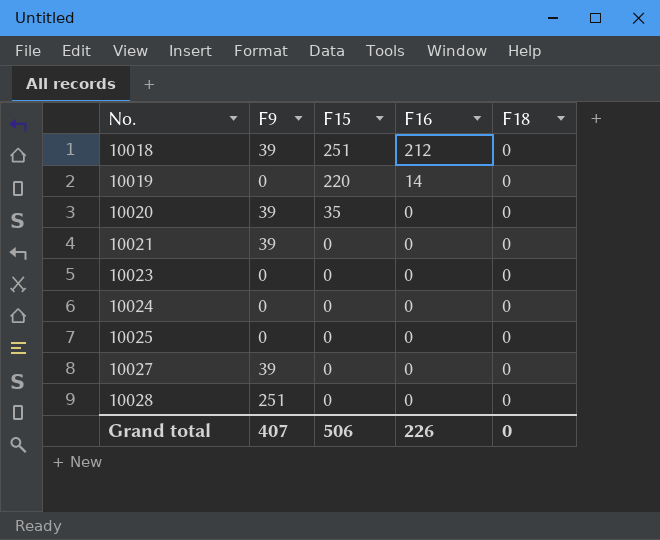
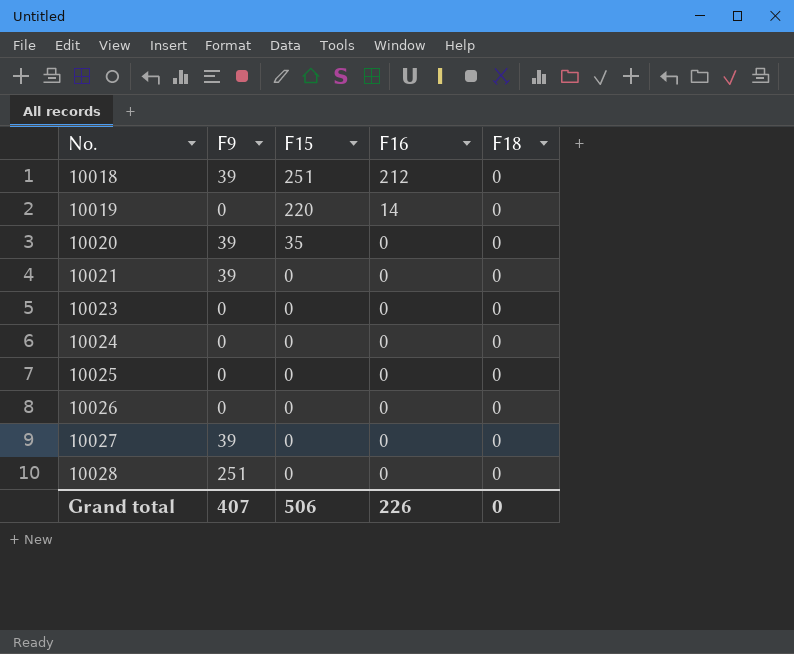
row 10026: none -> 0 | 0 | 0 | 0

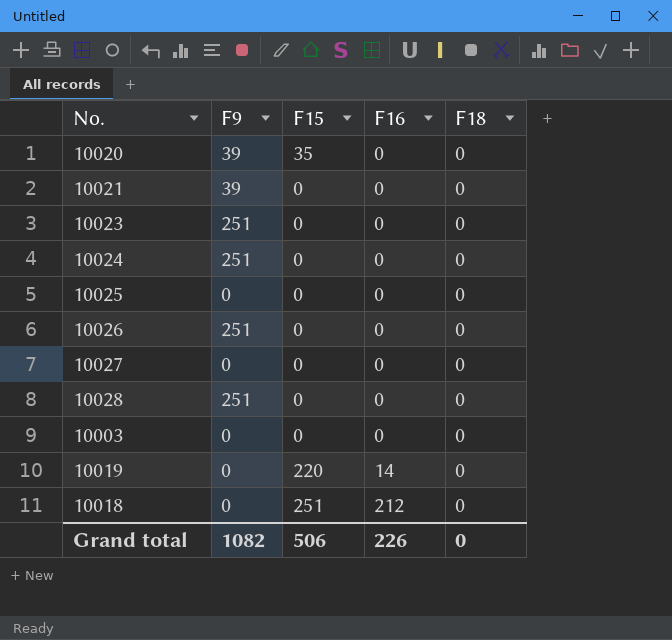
row order: No. ascending -> F16 ascending
10023 | F9: 0 -> 251
10024 | F9: 0 -> 251
10026 | F9: 0 -> 251
10027 | F9: 39 -> 0
row 10003: none -> 0 | 0 | 0 | 0
10018 | F9: 39 -> 0
Grand total | F9: 407 -> 1082

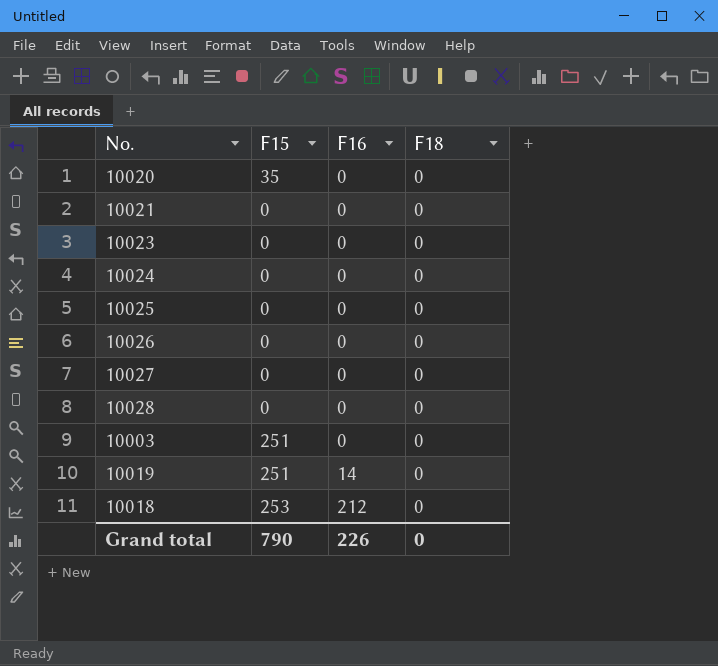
column F9 | position: 2 -> none
10003 | F15: 0 -> 251
10019 | F15: 220 -> 251
10018 | F15: 251 -> 253
Grand total | F15: 506 -> 790

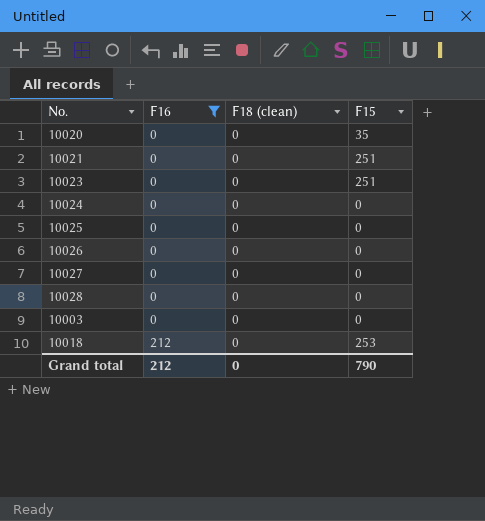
filter: none -> F16 != 14
column name: F18 -> F18 (clean)
column F15 | position: 2 -> 4
10021 | F15: 0 -> 251
10023 | F15: 0 -> 251
10003 | F15: 251 -> 0
Grand total | F16: 226 -> 212

